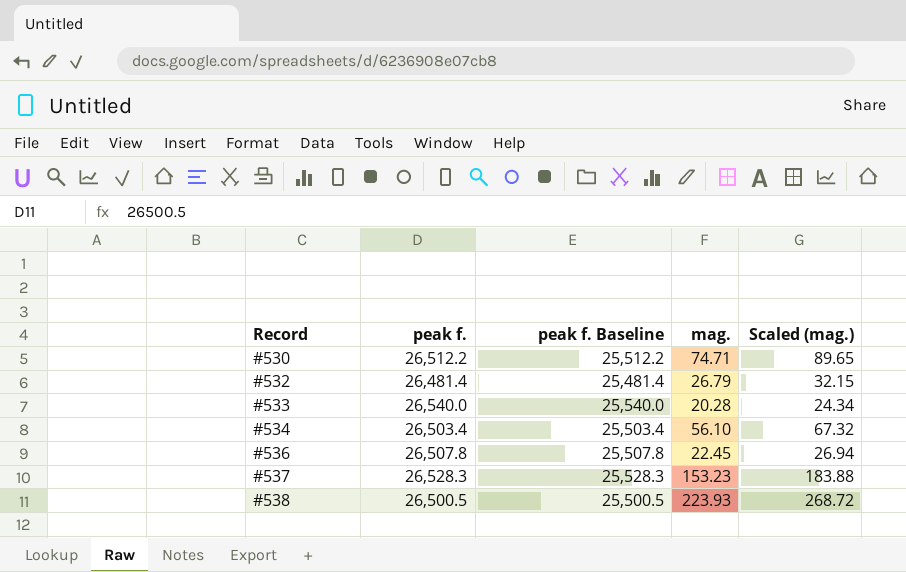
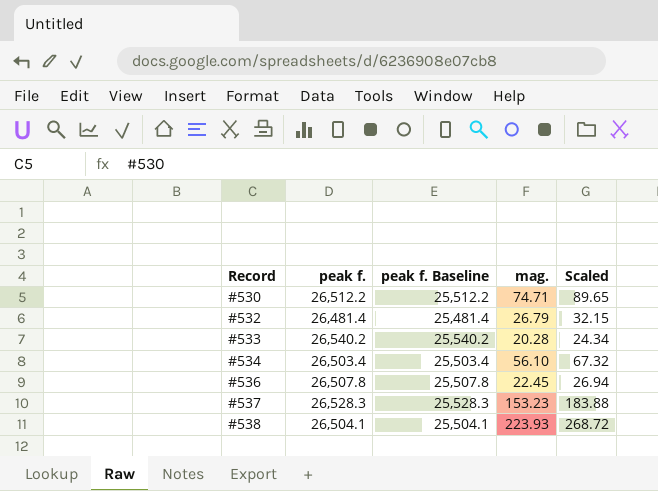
column name: Scaled (mag.) -> Scaled
#533 | peak f.: 26,540.0 -> 26,540.2
#533 | peak f. Baseline: 25,540.0 -> 25,540.2
#538 | peak f.: 26,500.5 -> 26,504.1
#538 | peak f. Baseline: 25,500.5 -> 25,504.1

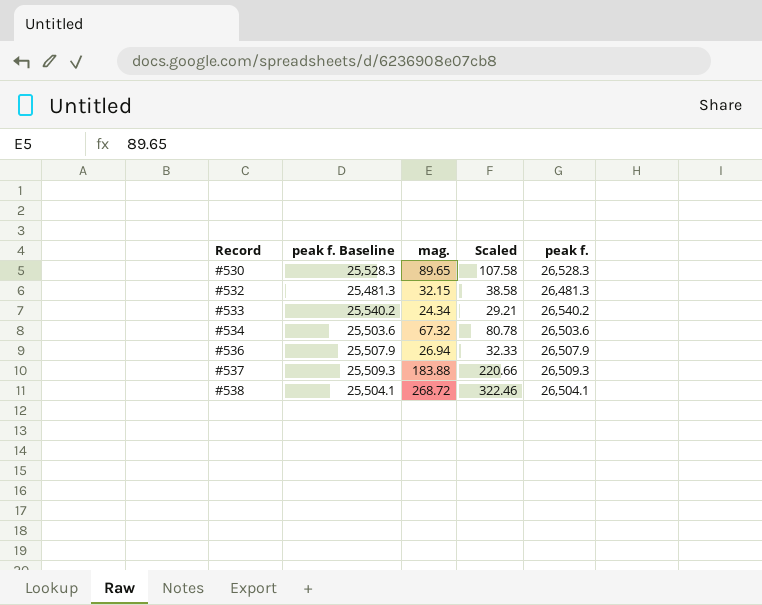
column peak f. | position: 2 -> 5
#530 | peak f. Baseline: 25,512.2 -> 25,528.3
#530 | mag.: 74.71 -> 89.65
#530 | Scaled: 89.65 -> 107.58
#530 | peak f.: 26,512.2 -> 26,528.3
#532 | peak f. Baseline: 25,481.4 -> 25,481.3
#532 | mag.: 26.79 -> 32.15
#532 | Scaled: 32.15 -> 38.58
#532 | peak f.: 26,481.4 -> 26,481.3
#533 | mag.: 20.28 -> 24.34
#533 | Scaled: 24.34 -> 29.21
#534 | peak f. Baseline: 25,503.4 -> 25,503.6
#534 | mag.: 56.10 -> 67.32
#534 | Scaled: 67.32 -> 80.78
#534 | peak f.: 26,503.4 -> 26,503.6
#536 | peak f. Baseline: 25,507.8 -> 25,507.9
#536 | mag.: 22.45 -> 26.94
#536 | Scaled: 26.94 -> 32.33
#536 | peak f.: 26,507.8 -> 26,507.9
#537 | peak f. Baseline: 25,528.3 -> 25,509.3
#537 | mag.: 153.23 -> 183.88
#537 | Scaled: 183.88 -> 220.66
#537 | peak f.: 26,528.3 -> 26,509.3
#538 | mag.: 223.93 -> 268.72
#538 | Scaled: 268.72 -> 322.46

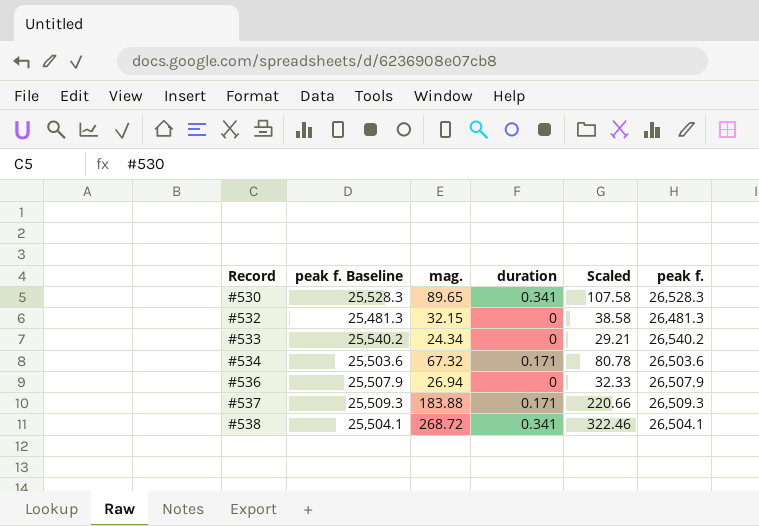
column duration | position: none -> 4

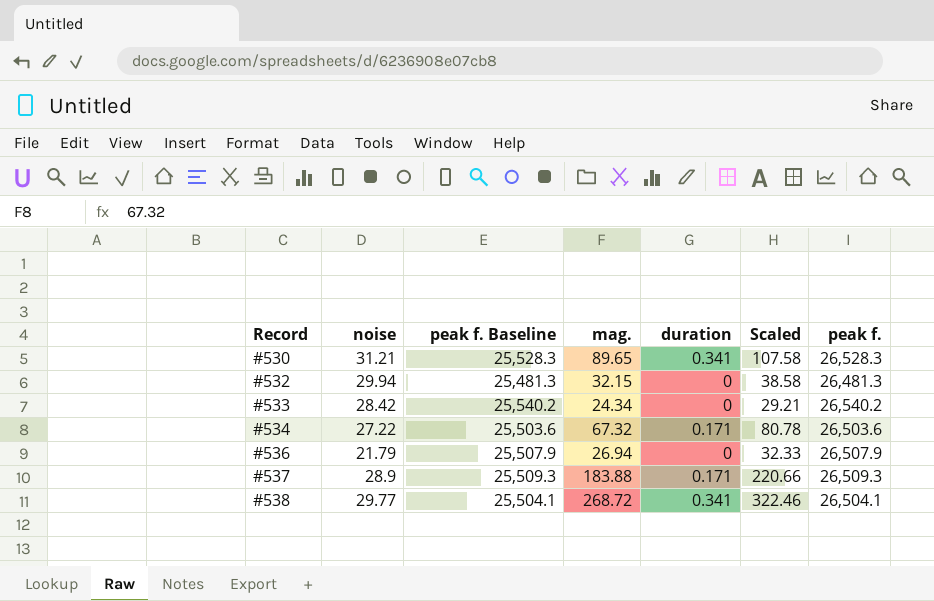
column noise | position: none -> 2

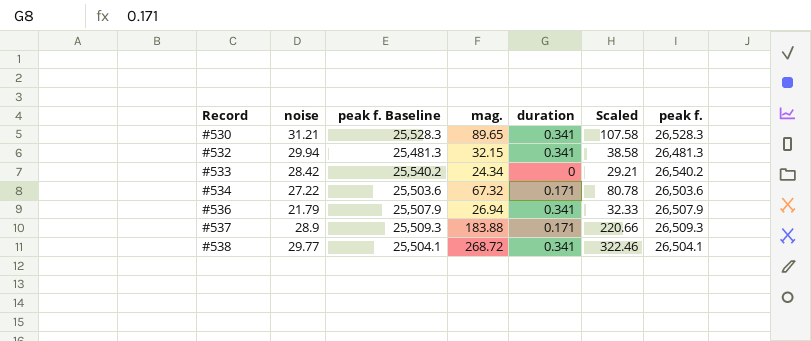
#532 | duration: 0 -> 0.341
#536 | duration: 0 -> 0.341

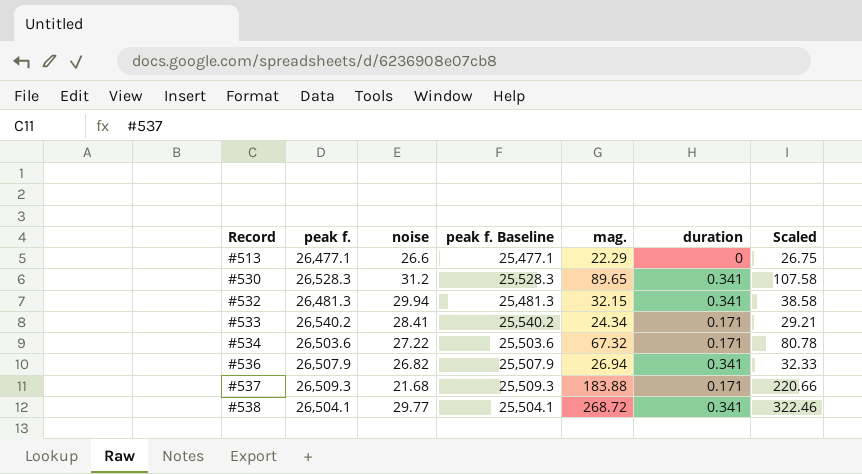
column peak f. | position: 7 -> 2
row #513: none -> 26,477.1 | 26.6 | 25,477.1 | 22.29 | 0 | 26.75
#530 | noise: 31.21 -> 31.2
#533 | noise: 28.42 -> 28.41
#533 | duration: 0 -> 0.171
#536 | noise: 21.79 -> 26.82
#537 | noise: 28.9 -> 21.68

